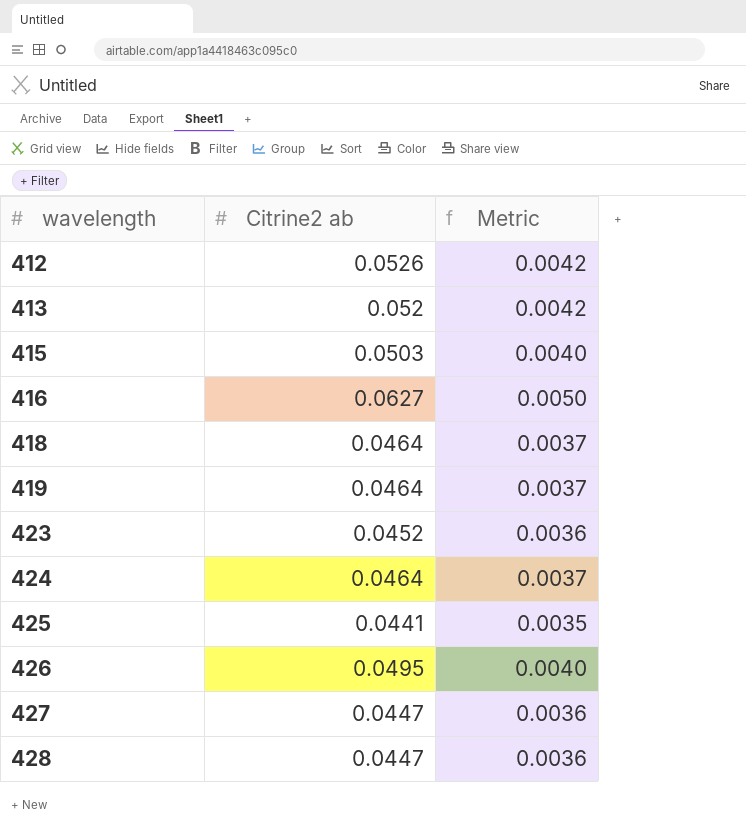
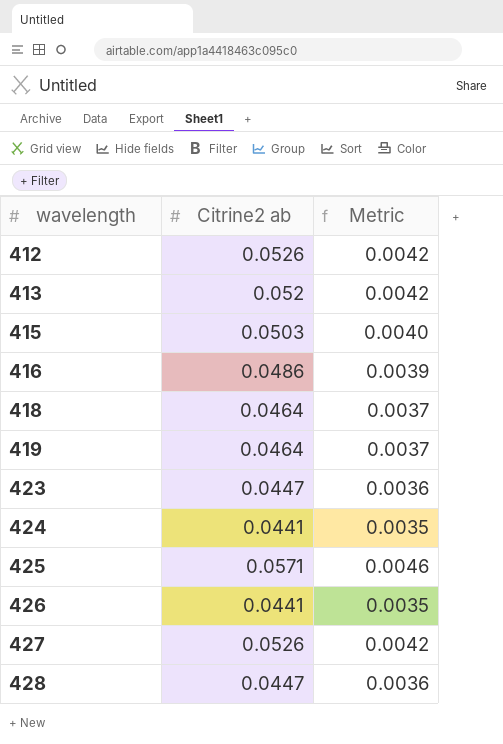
416 | Citrine2 ab: 0.0627 -> 0.0486
416 | Metric: 0.0050 -> 0.0039
423 | Citrine2 ab: 0.0452 -> 0.0447
424 | Citrine2 ab: 0.0464 -> 0.0441
424 | Metric: 0.0037 -> 0.0035
425 | Citrine2 ab: 0.0441 -> 0.0571
425 | Metric: 0.0035 -> 0.0046
426 | Citrine2 ab: 0.0495 -> 0.0441
426 | Metric: 0.0040 -> 0.0035
427 | Citrine2 ab: 0.0447 -> 0.0526
427 | Metric: 0.0036 -> 0.0042

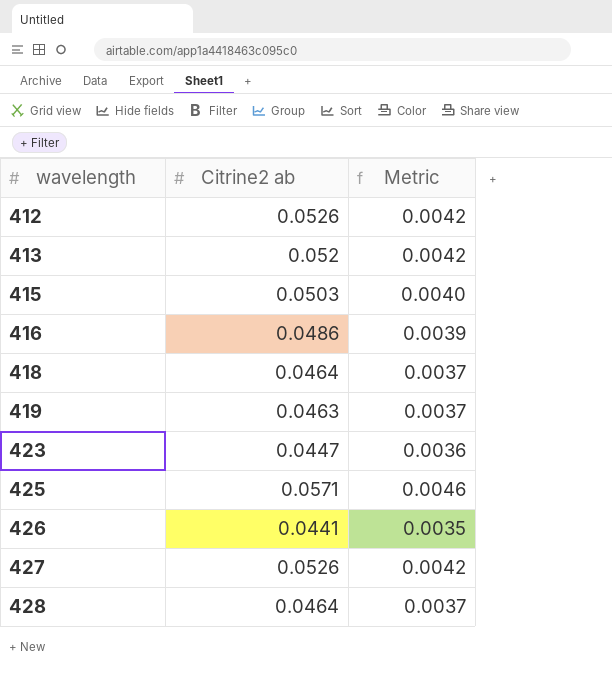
row 424: 0.0441 | 0.0035 -> none
419 | Citrine2 ab: 0.0464 -> 0.0463
428 | Citrine2 ab: 0.0447 -> 0.0464
428 | Metric: 0.0036 -> 0.0037

